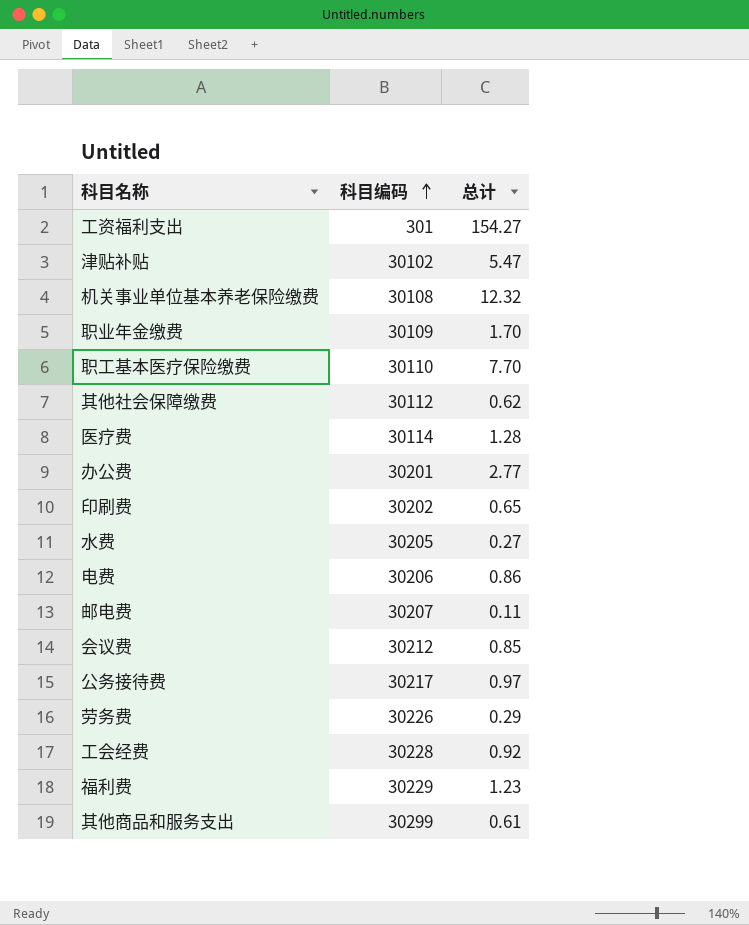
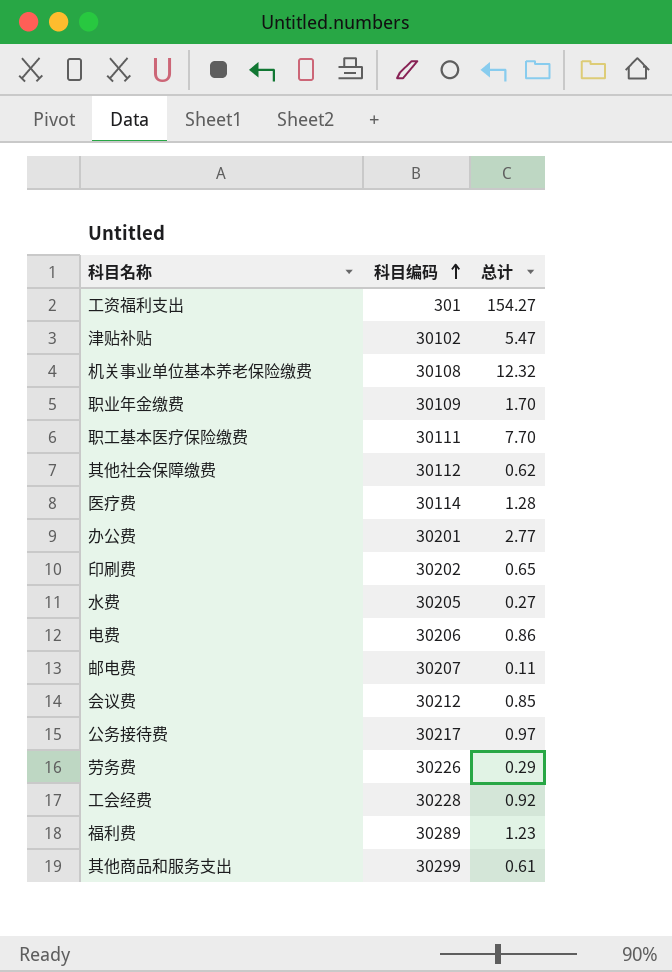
职工基本医疗保险缴费 | 科目编码: 30110 -> 30111
福利费 | 科目编码: 30229 -> 30289

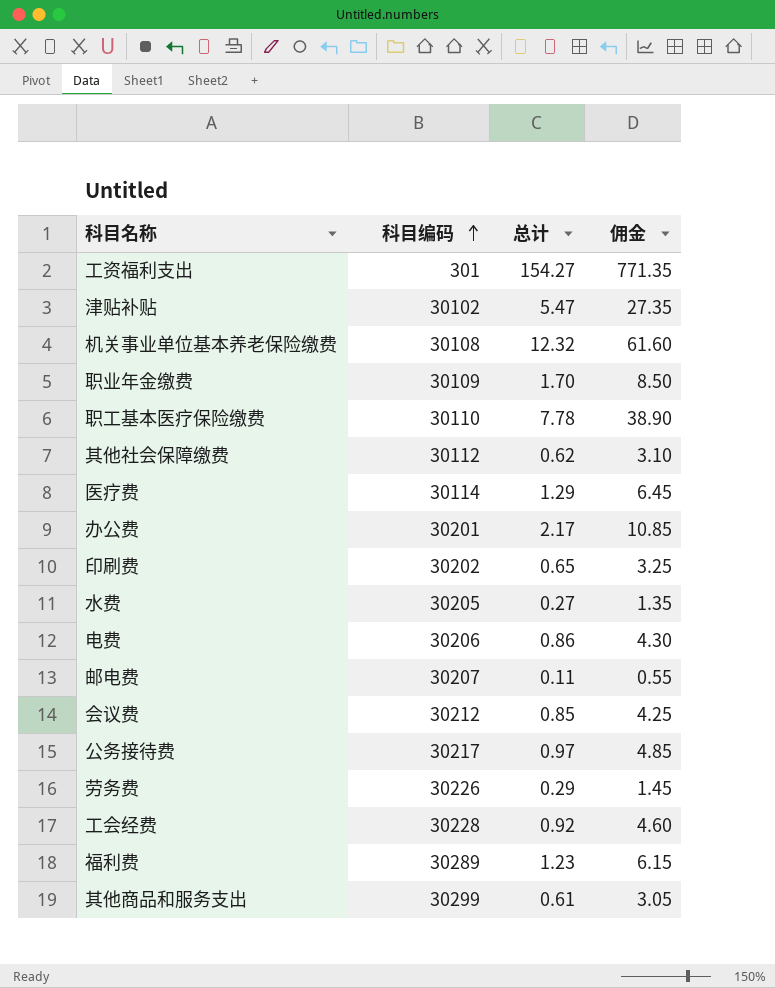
column 佣金 | formula: none -> [总计] * 5
职工基本医疗保险缴费 | 科目编码: 30111 -> 30110
职工基本医疗保险缴费 | 总计: 7.70 -> 7.78
医疗费 | 总计: 1.28 -> 1.29
办公费 | 总计: 2.77 -> 2.17

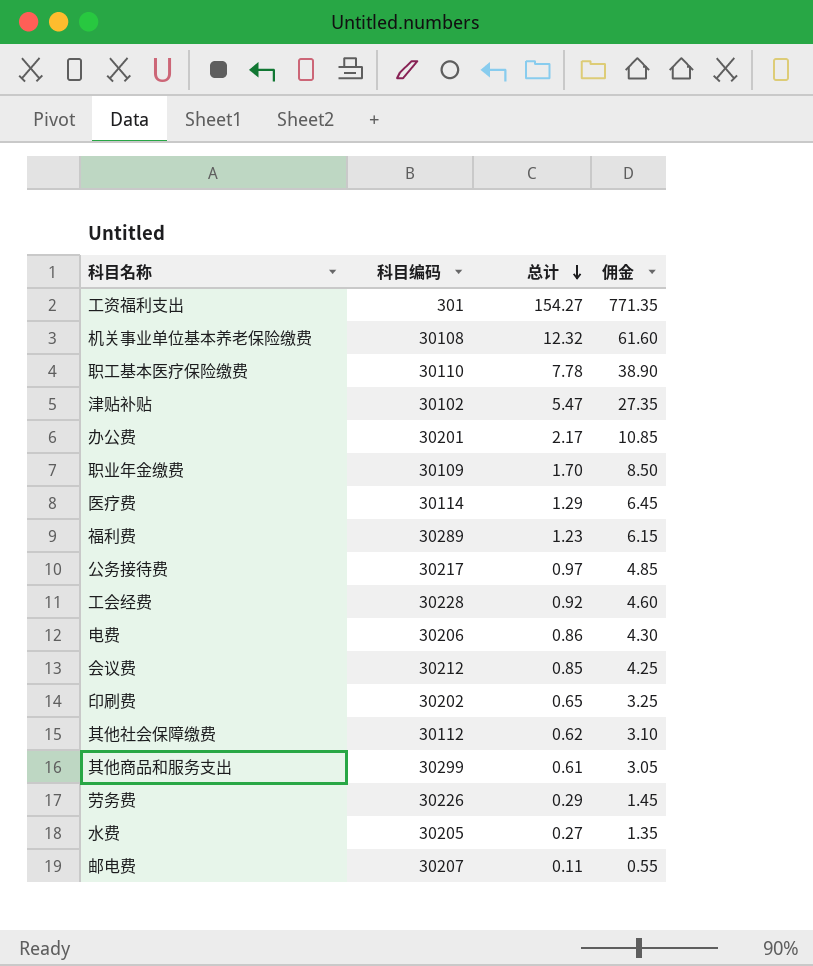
row order: 科目编码 ascending -> 总计 descending

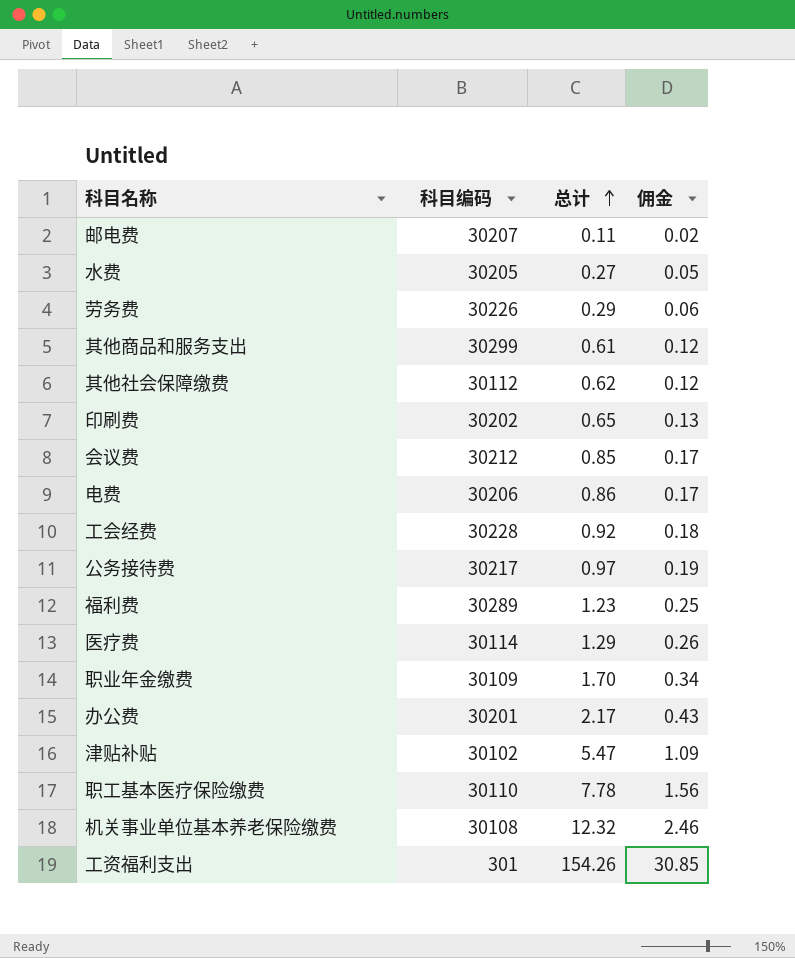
row order: 总计 descending -> 总计 ascending
column 佣金 | formula: [总计] * 5 -> [总计] * 0.2
工资福利支出 | 总计: 154.27 -> 154.26

